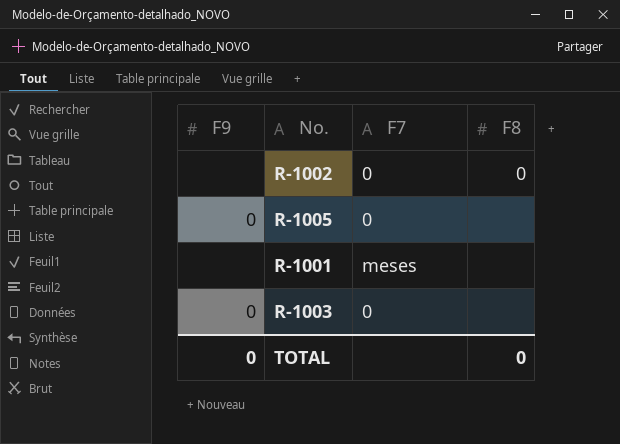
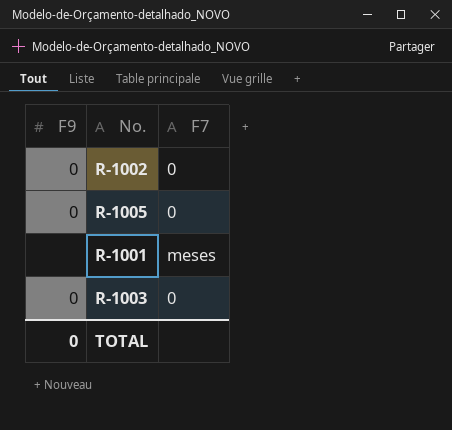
column F8 | position: 4 -> none
R-1002 | F9: none -> 0

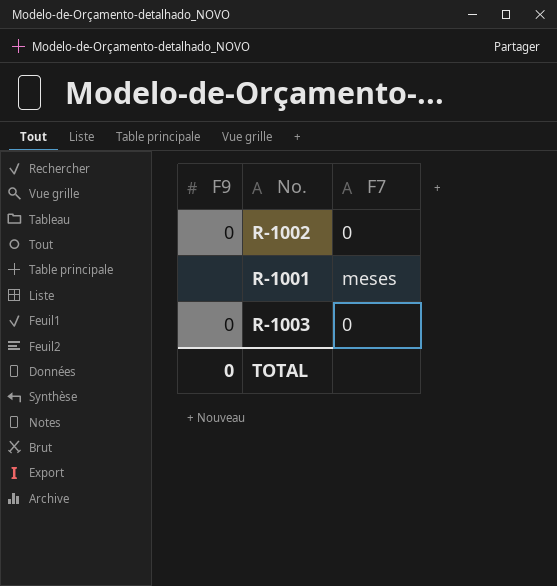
row R-1005: 0 | 0 -> none

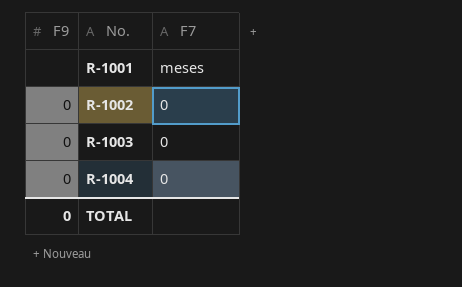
row order: none -> No. ascending
row R-1004: none -> 0 | 0

